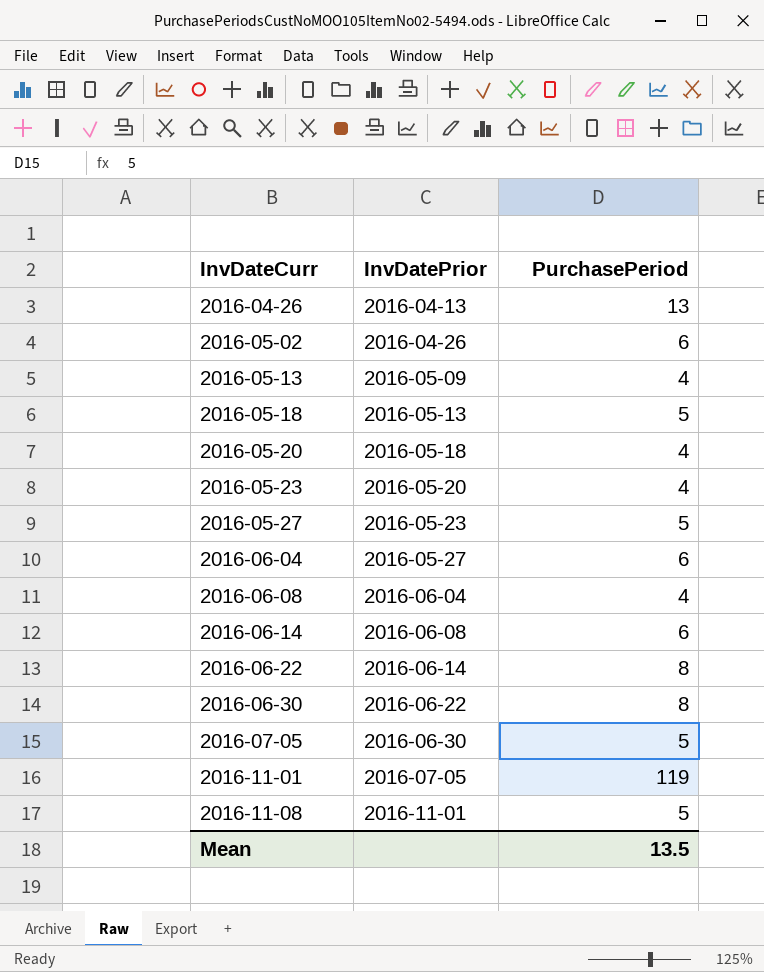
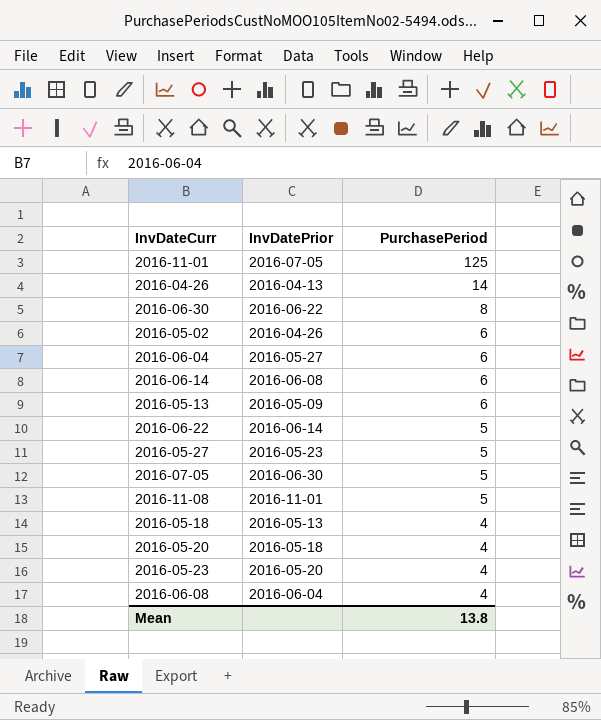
row order: InvDateCurr ascending -> PurchasePeriod descending
2016-11-01 | PurchasePeriod: 119 -> 125
2016-04-26 | PurchasePeriod: 13 -> 14
2016-05-13 | PurchasePeriod: 4 -> 6
2016-06-22 | PurchasePeriod: 8 -> 5
2016-05-18 | PurchasePeriod: 5 -> 4
Mean | PurchasePeriod: 13.5 -> 13.8

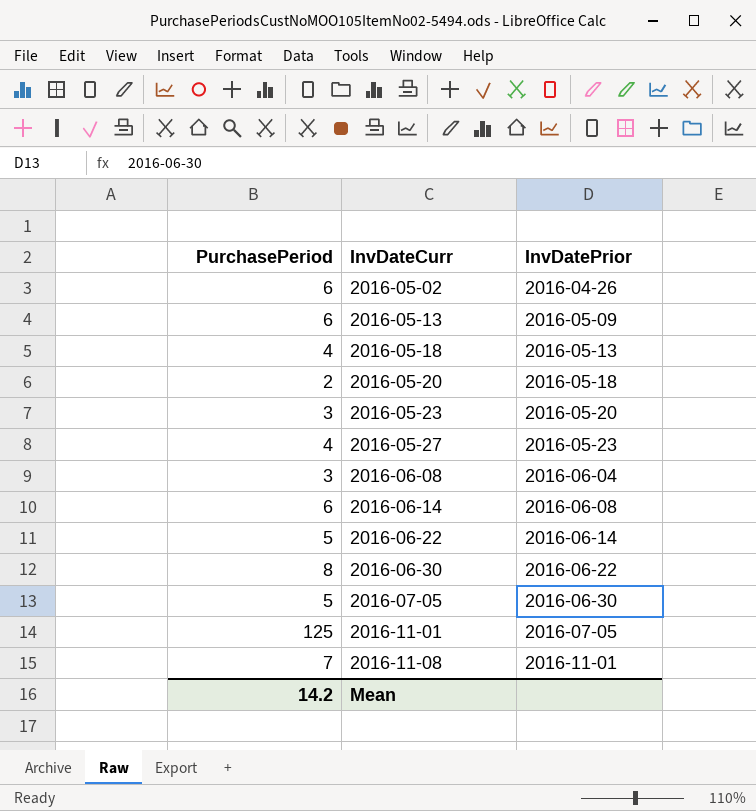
row order: PurchasePeriod descending -> InvDateCurr ascending
column PurchasePeriod | position: 3 -> 1
row 2016-04-26: 2016-04-13 | 14 -> none
row 2016-06-04: 2016-05-27 | 6 -> none
2016-05-20 | PurchasePeriod: 4 -> 2
2016-05-23 | PurchasePeriod: 4 -> 3
2016-05-27 | PurchasePeriod: 5 -> 4
2016-06-08 | PurchasePeriod: 4 -> 3
2016-11-08 | PurchasePeriod: 5 -> 7
Mean | PurchasePeriod: 13.8 -> 14.2

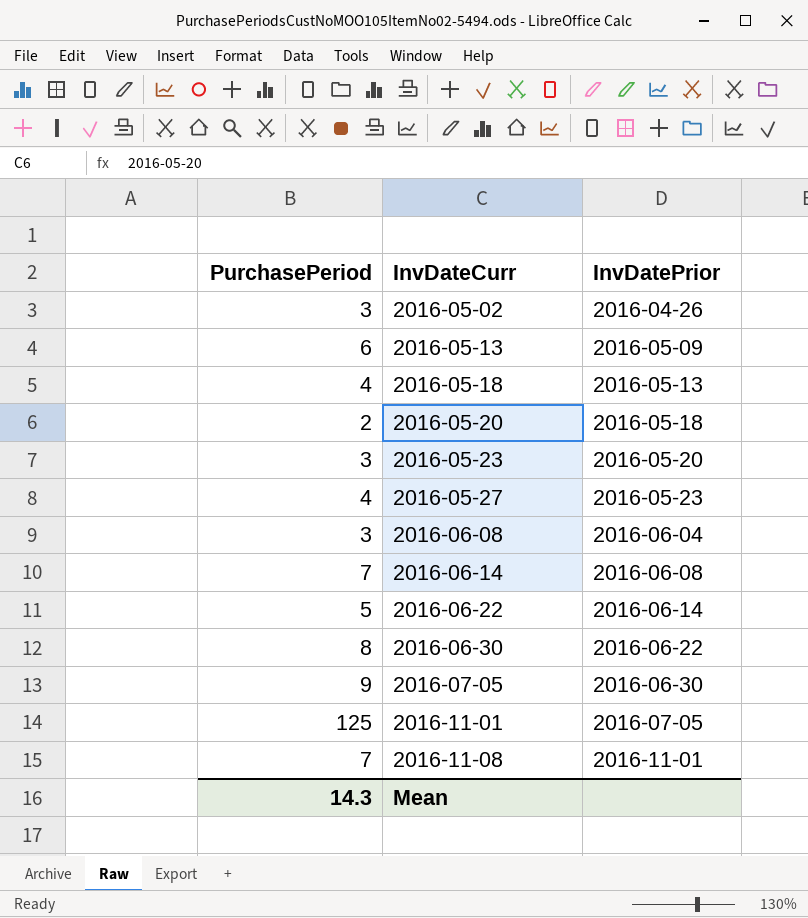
2016-05-02 | PurchasePeriod: 6 -> 3
2016-06-14 | PurchasePeriod: 6 -> 7
2016-07-05 | PurchasePeriod: 5 -> 9
Mean | PurchasePeriod: 14.2 -> 14.3

